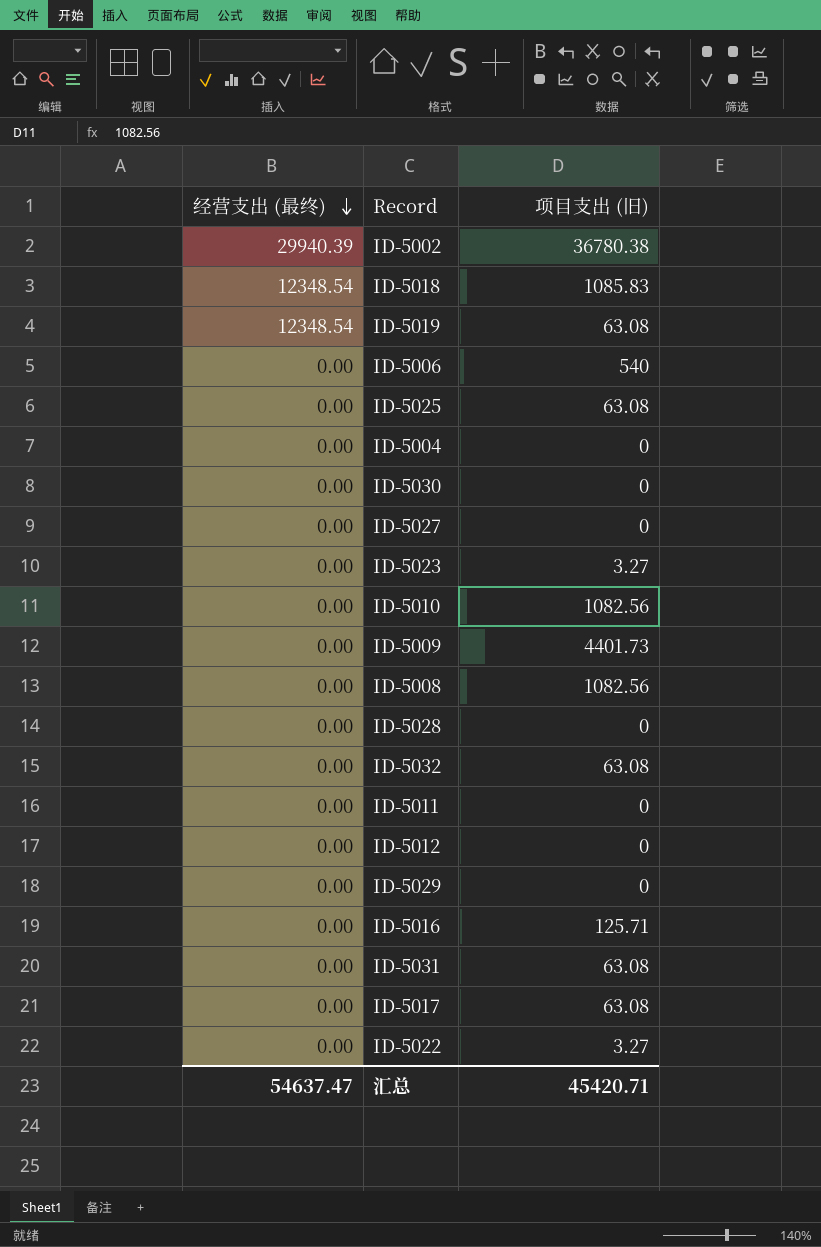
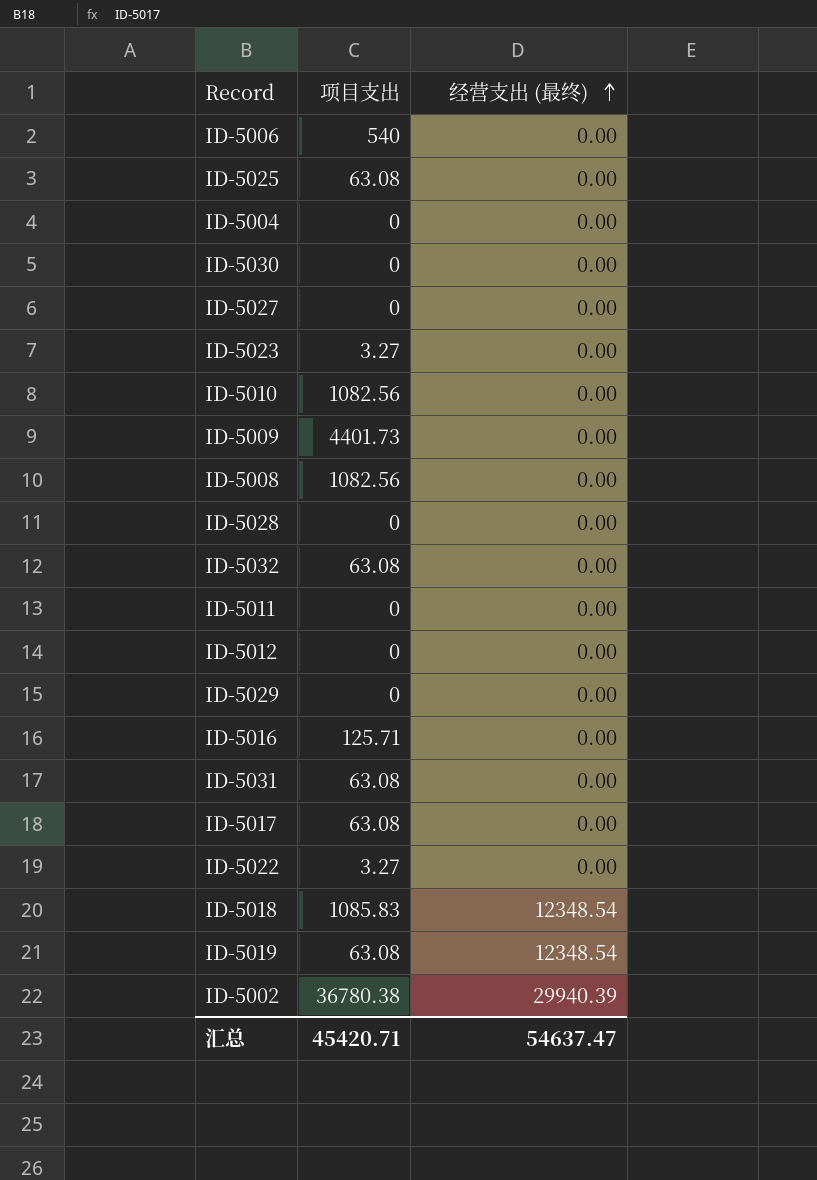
row order: 经营支出 (最终) descending -> 经营支出 (最终) ascending
column name: 项目支出 (旧) -> 项目支出
column 经营支出 (最终) | position: 1 -> 3

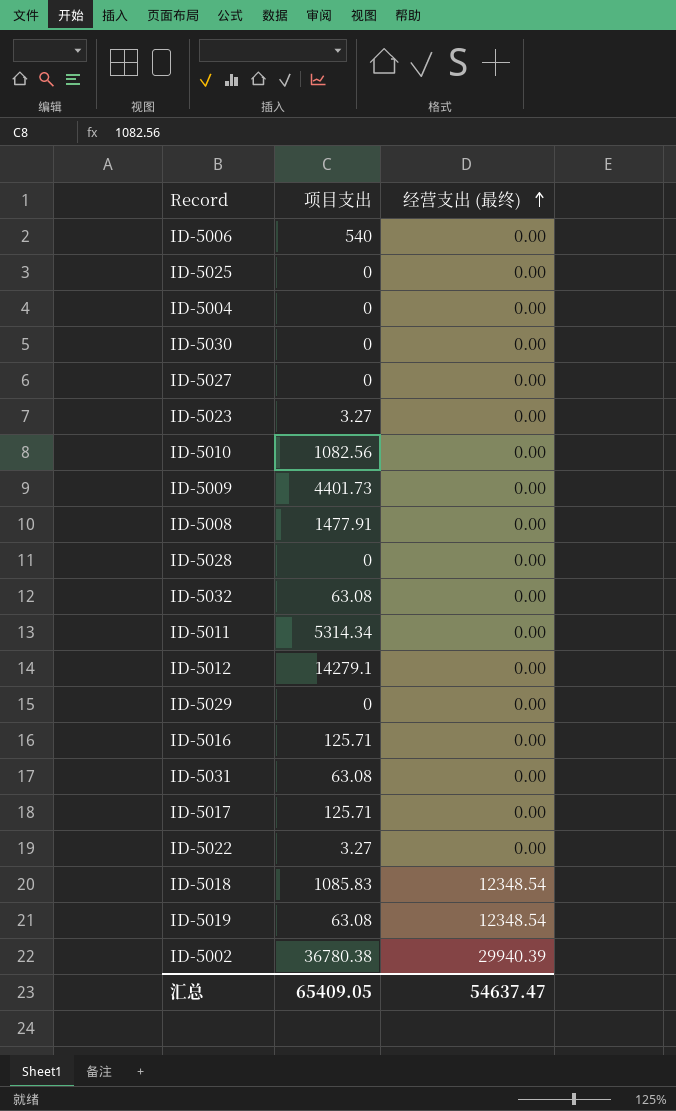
ID-5025 | 项目支出: 63.08 -> 0
ID-5008 | 项目支出: 1082.56 -> 1477.91
ID-5011 | 项目支出: 0 -> 5314.34
ID-5012 | 项目支出: 0 -> 14279.1
ID-5017 | 项目支出: 63.08 -> 125.71
汇总 | 项目支出: 45420.71 -> 65409.05

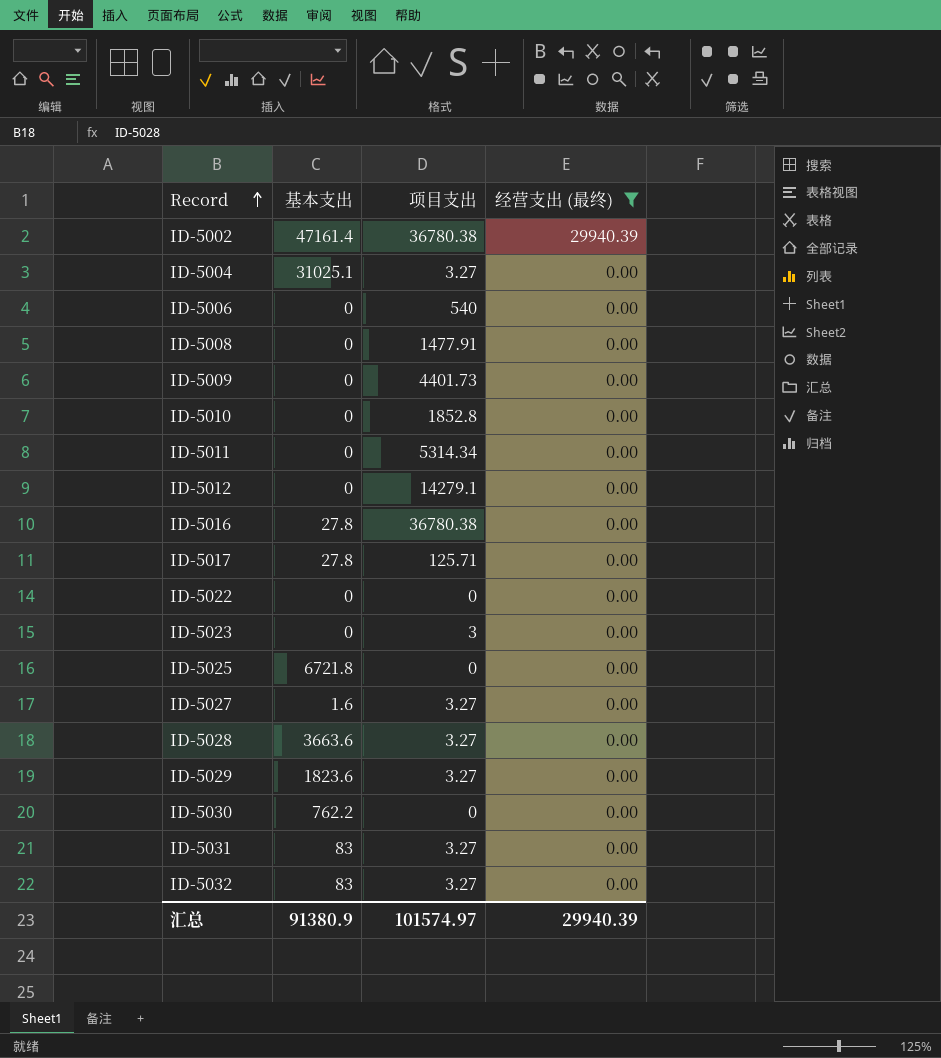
filter: none -> 经营支出 (最终) != 12348.54
row order: 经营支出 (最终) ascending -> Record ascending
column 基本支出 | position: none -> 2
ID-5004 | 项目支出: 0 -> 3.27
ID-5010 | 项目支出: 1082.56 -> 1852.8
ID-5016 | 项目支出: 125.71 -> 36780.38
ID-5022 | 项目支出: 3.27 -> 0
ID-5023 | 项目支出: 3.27 -> 3
ID-5027 | 项目支出: 0 -> 3.27
ID-5028 | 项目支出: 0 -> 3.27
ID-5029 | 项目支出: 0 -> 3.27
ID-5031 | 项目支出: 63.08 -> 3.27
ID-5032 | 项目支出: 63.08 -> 3.27
汇总 | 项目支出: 65409.05 -> 101574.97
汇总 | 经营支出 (最终): 54637.47 -> 29940.39

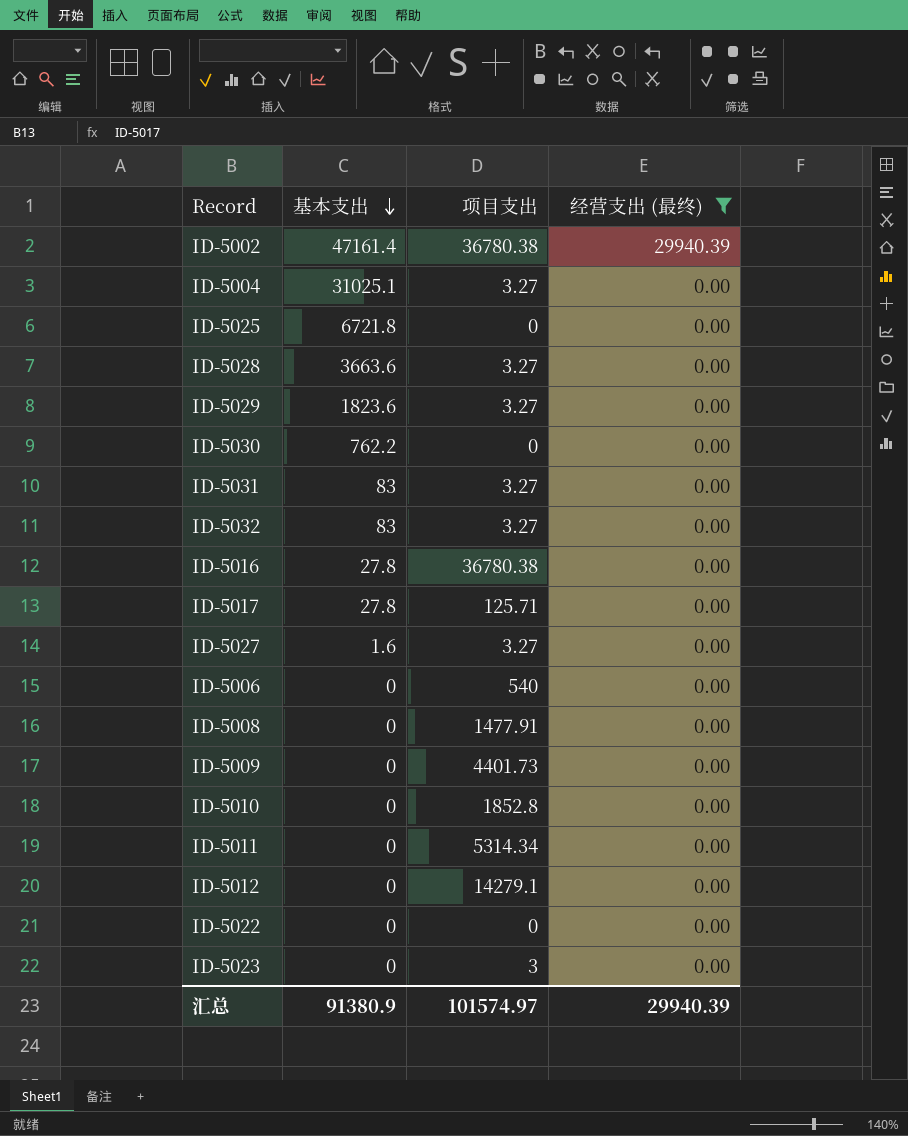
row order: Record ascending -> 基本支出 descending

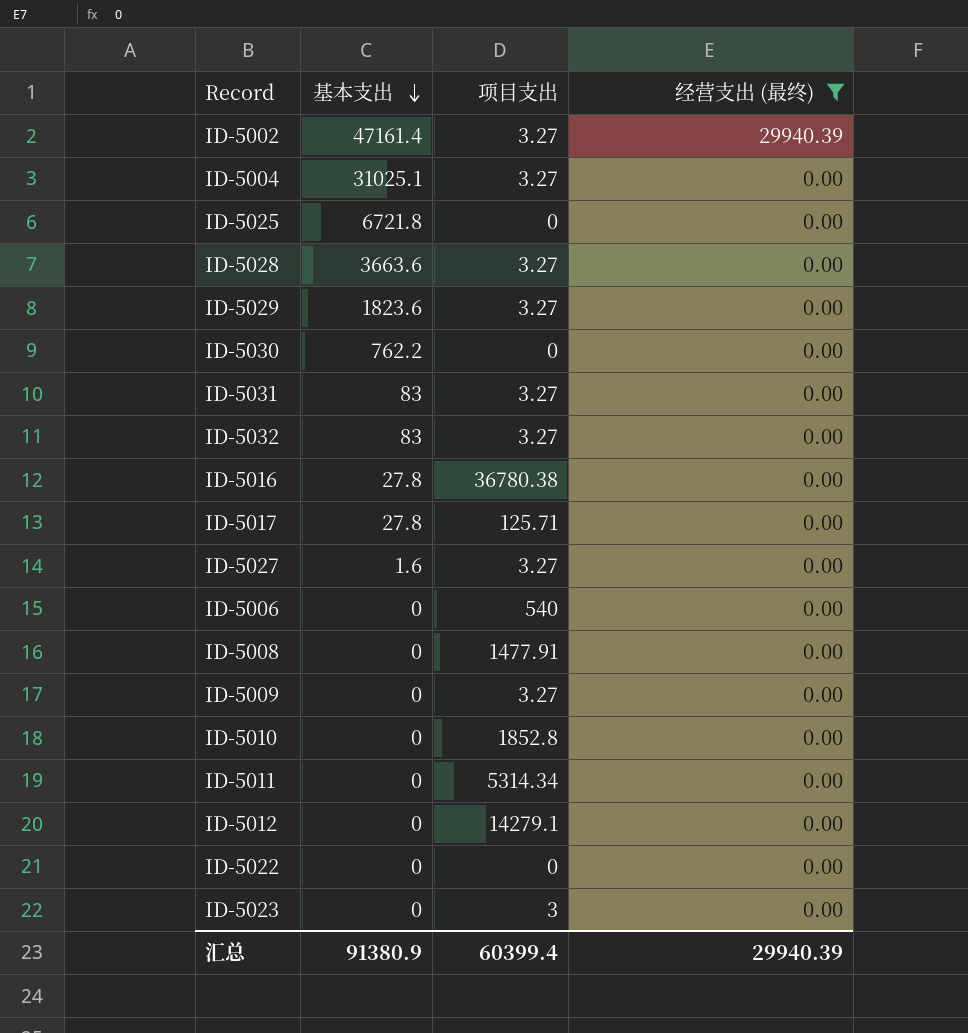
ID-5002 | 项目支出: 36780.38 -> 3.27
ID-5009 | 项目支出: 4401.73 -> 3.27
汇总 | 项目支出: 101574.97 -> 60399.4

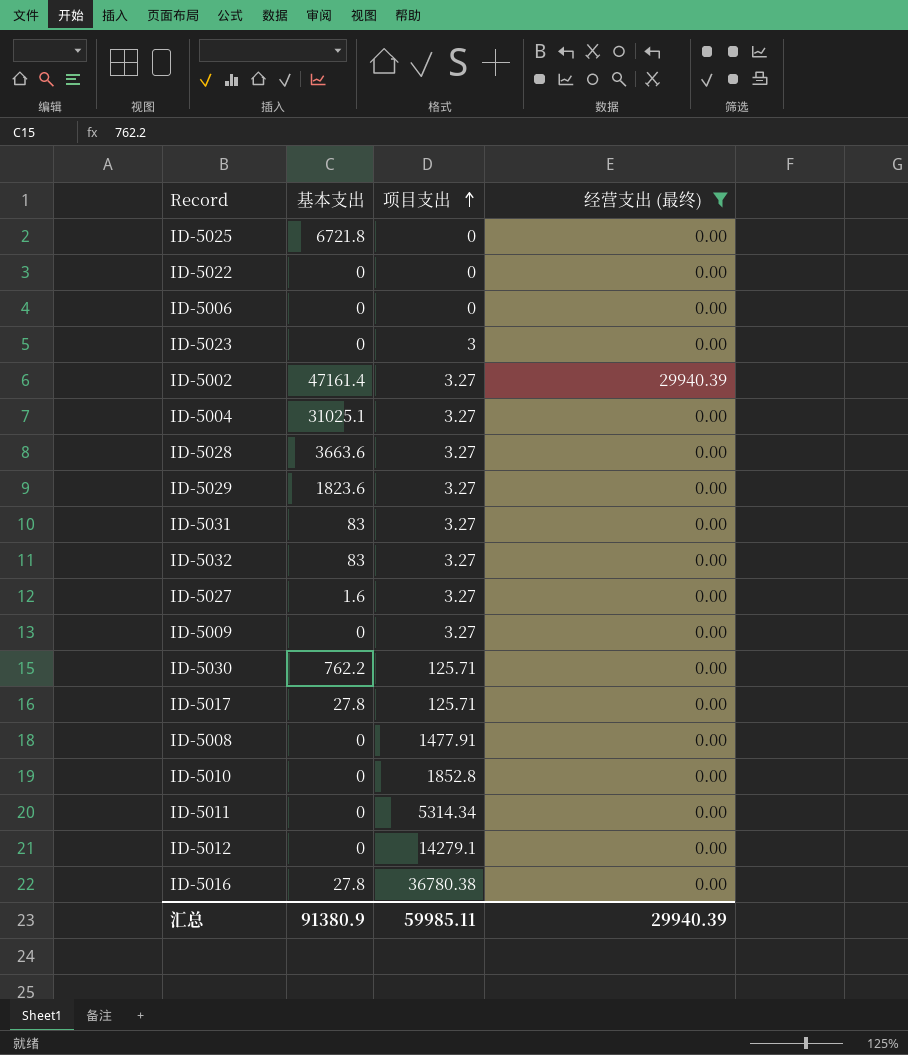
row order: 基本支出 descending -> 项目支出 ascending
ID-5006 | 项目支出: 540 -> 0
ID-5030 | 项目支出: 0 -> 125.71
汇总 | 项目支出: 60399.4 -> 59985.11

